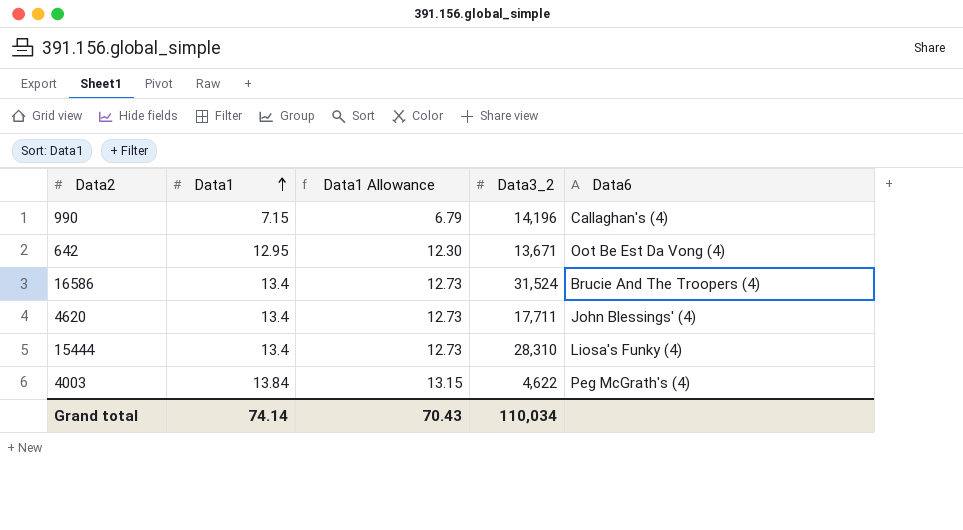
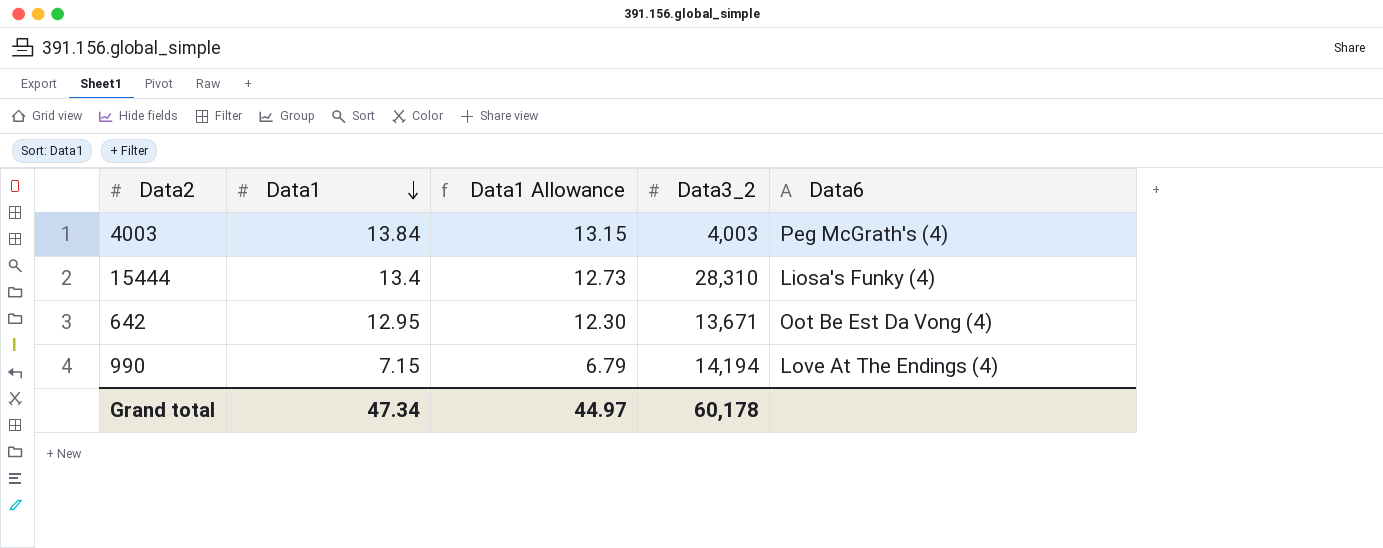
row order: Data1 ascending -> Data1 descending
row 16586: 13.4 | 12.73 | 31,524 | Brucie And The Troopers (4) -> none
row 4620: 13.4 | 12.73 | 17,711 | John Blessings' (4) -> none
4003 | Data3_2: 4,622 -> 4,003
990 | Data3_2: 14,196 -> 14,194
990 | Data6: Callaghan's (4) -> Love At The Endings (4)
Grand total | Data1: 74.14 -> 47.34
Grand total | Data1 Allowance: 70.43 -> 44.97
Grand total | Data3_2: 110,034 -> 60,178

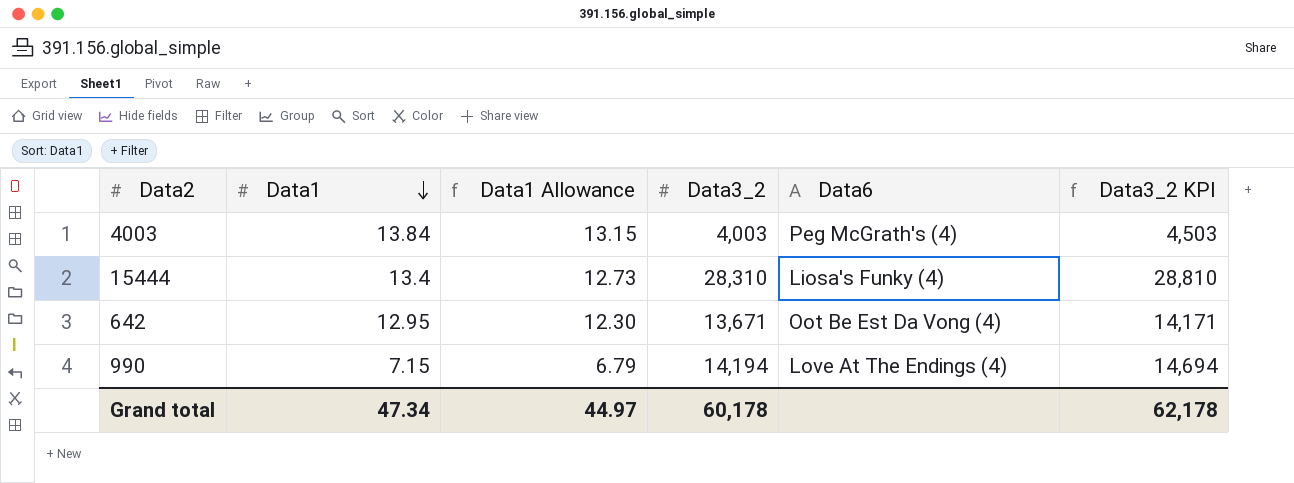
column Data3_2 KPI | formula: none -> [Data3_2] + 500

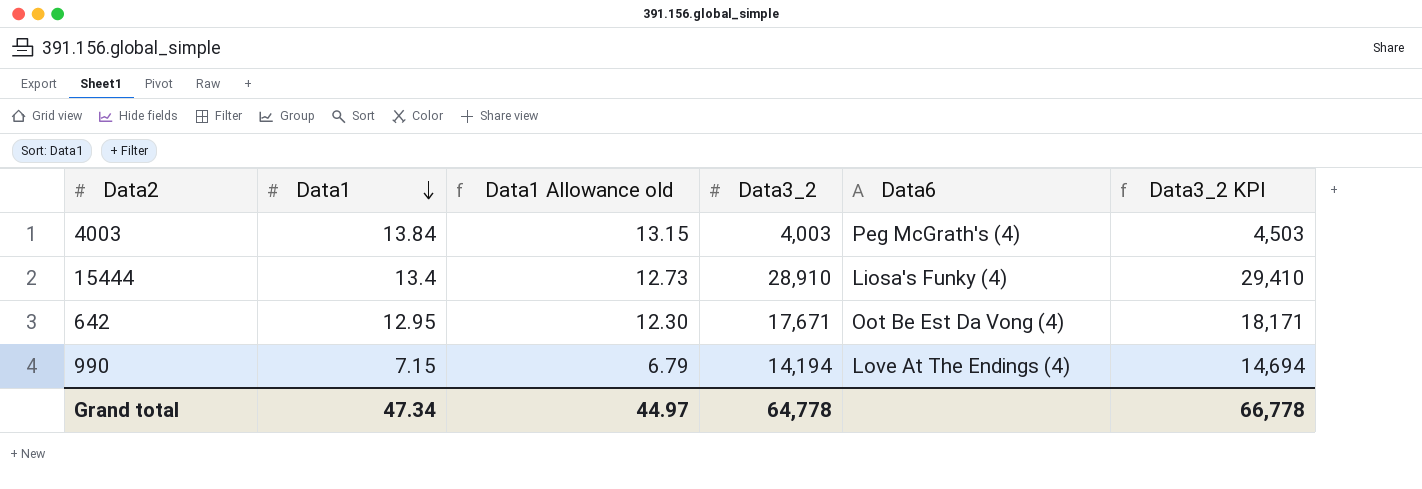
column name: Data1 Allowance -> Data1 Allowance old
15444 | Data3_2: 28,310 -> 28,910
15444 | Data3_2 KPI: 28,810 -> 29,410
642 | Data3_2: 13,671 -> 17,671
642 | Data3_2 KPI: 14,171 -> 18,171
Grand total | Data3_2: 60,178 -> 64,778
Grand total | Data3_2 KPI: 62,178 -> 66,778

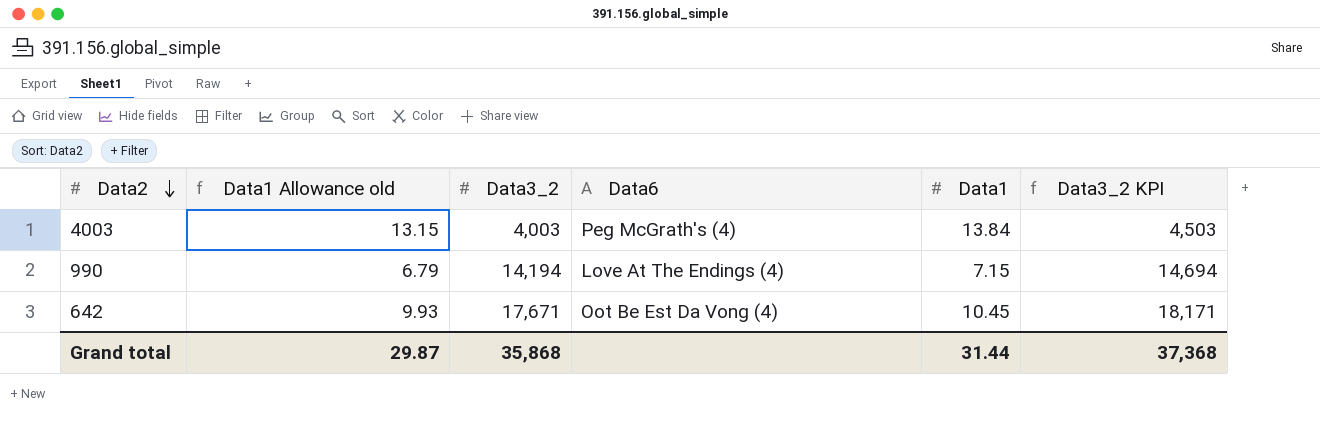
row order: Data1 descending -> Data2 descending
column Data1 | position: 2 -> 5
row 15444: 13.4 | 12.73 | 28,910 | Liosa's Funky (4) | 29,410 -> none
642 | Data1 Allowance old: 12.30 -> 9.93
642 | Data1: 12.95 -> 10.45
Grand total | Data1 Allowance old: 44.97 -> 29.87
Grand total | Data3_2: 64,778 -> 35,868
Grand total | Data1: 47.34 -> 31.44
Grand total | Data3_2 KPI: 66,778 -> 37,368

